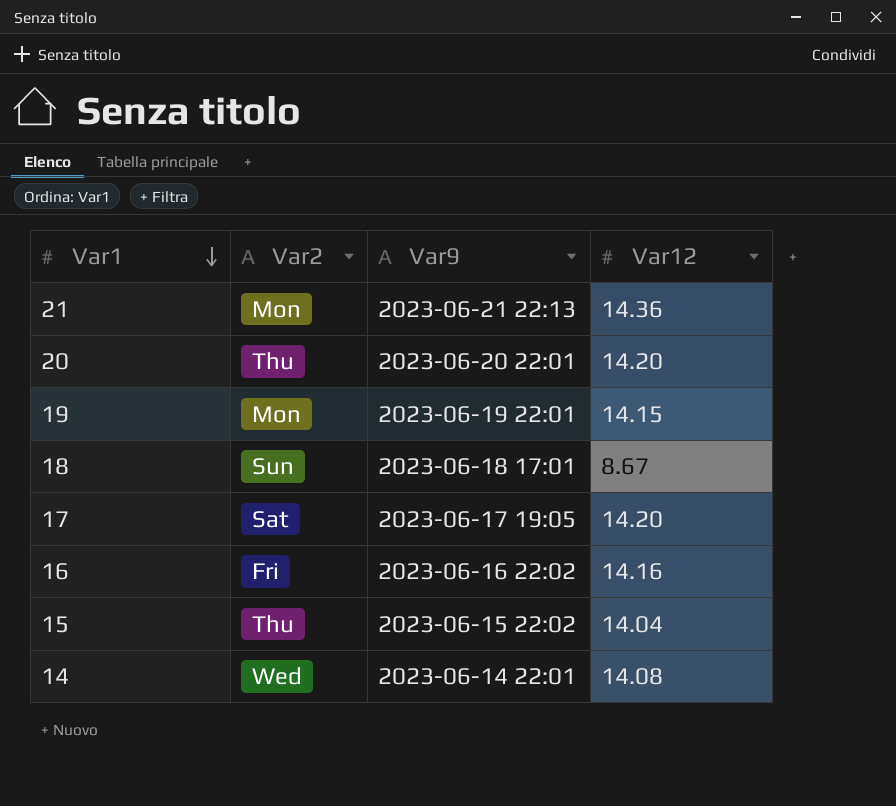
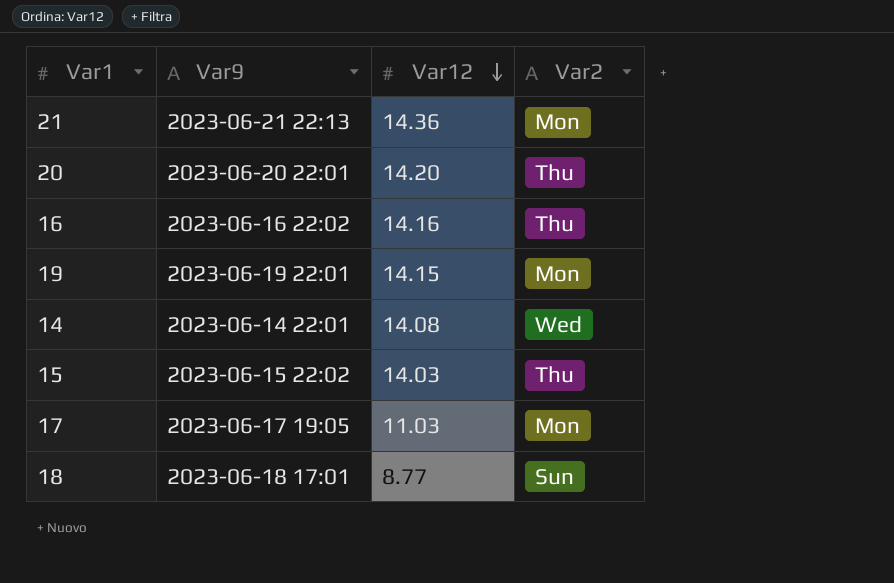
row order: Var1 descending -> Var12 descending
column Var2 | position: 2 -> 4
16 | Var2: Fri -> Thu
15 | Var12: 14.04 -> 14.03
17 | Var12: 14.20 -> 11.03
17 | Var2: Sat -> Mon
18 | Var12: 8.67 -> 8.77

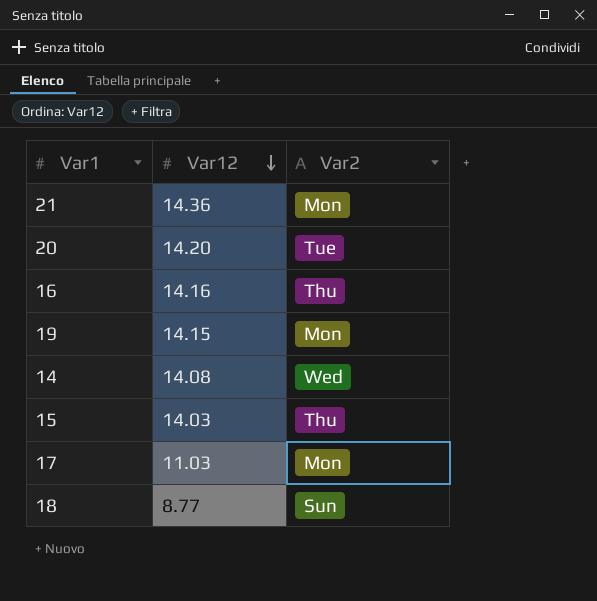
column Var9 | position: 2 -> none
20 | Var2: Thu -> Tue

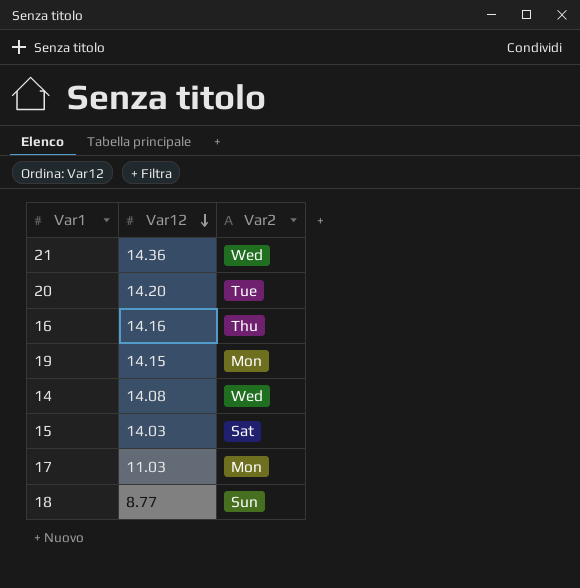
21 | Var2: Mon -> Wed
15 | Var2: Thu -> Sat

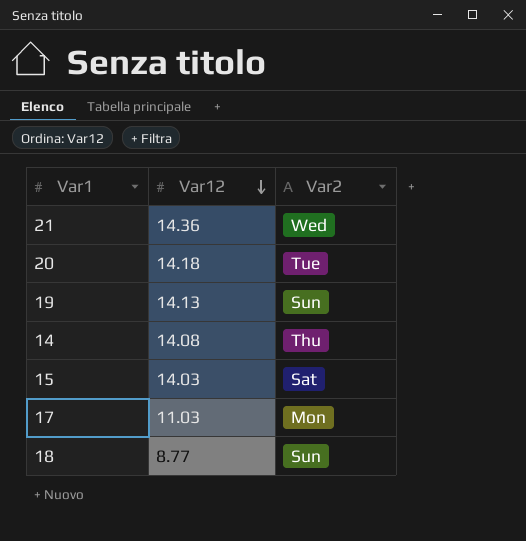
row 16: 14.16 | Thu -> none
20 | Var12: 14.20 -> 14.18
19 | Var12: 14.15 -> 14.13
19 | Var2: Mon -> Sun
14 | Var2: Wed -> Thu

